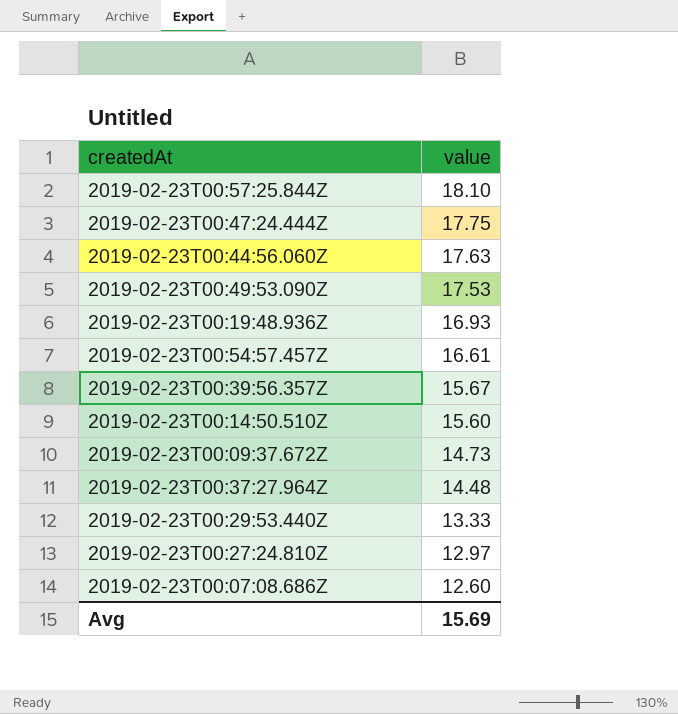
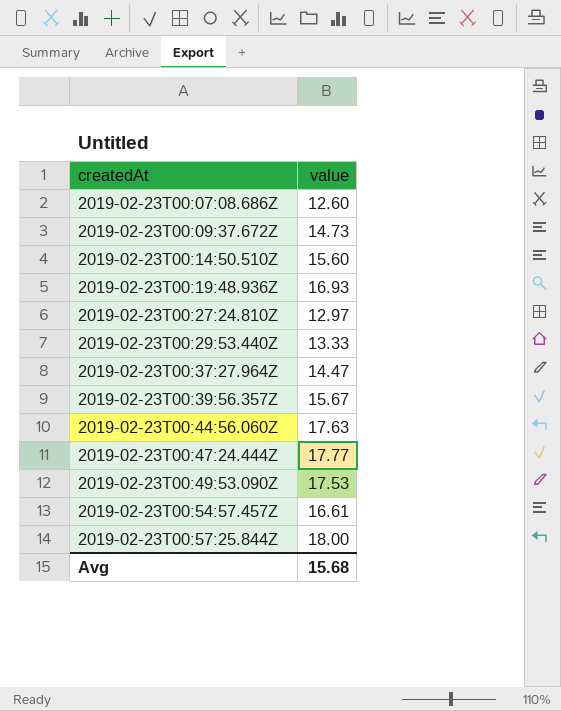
row order: value descending -> createdAt ascending
2019-02-23T00:37:27.964Z | value: 14.48 -> 14.47
2019-02-23T00:47:24.444Z | value: 17.75 -> 17.77
2019-02-23T00:57:25.844Z | value: 18.10 -> 18.00
Avg | value: 15.69 -> 15.68

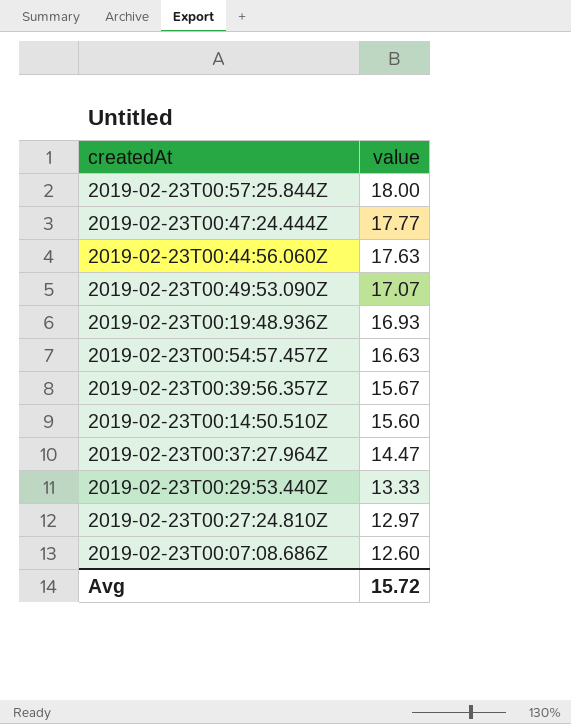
row order: createdAt ascending -> value descending
row 2019-02-23T00:09:37.672Z: 14.73 -> none
2019-02-23T00:49:53.090Z | value: 17.53 -> 17.07
2019-02-23T00:54:57.457Z | value: 16.61 -> 16.63
Avg | value: 15.68 -> 15.72

